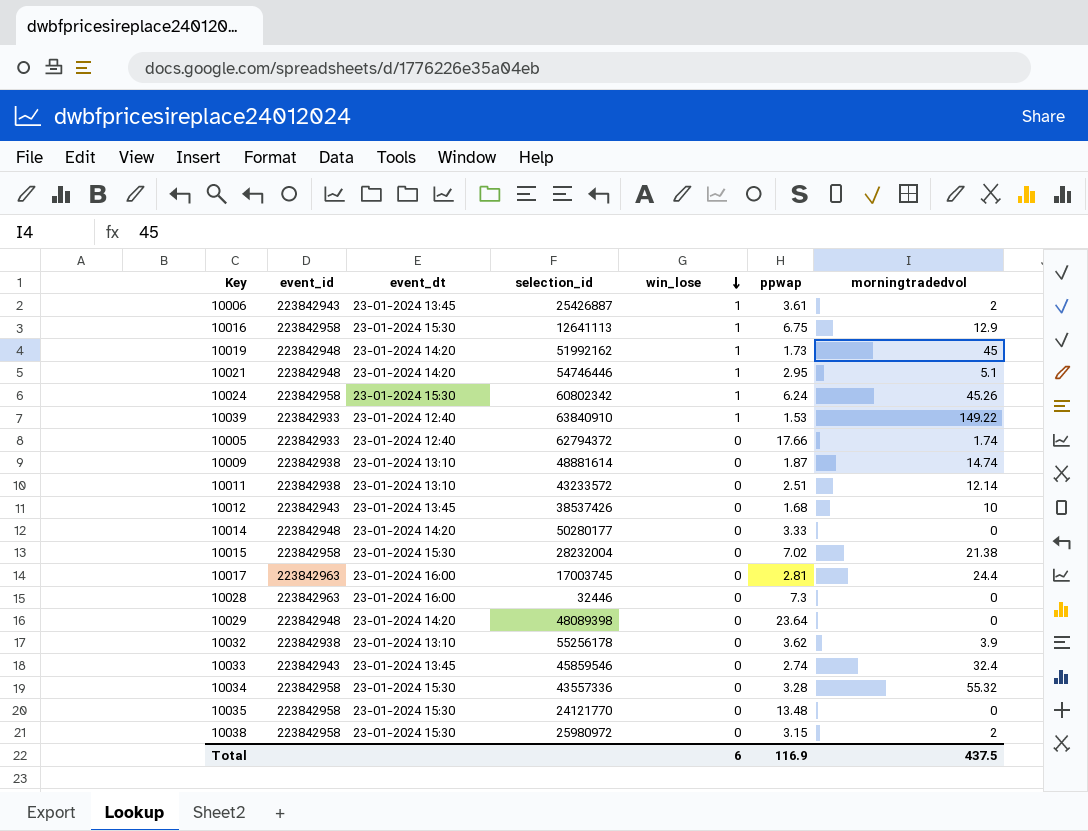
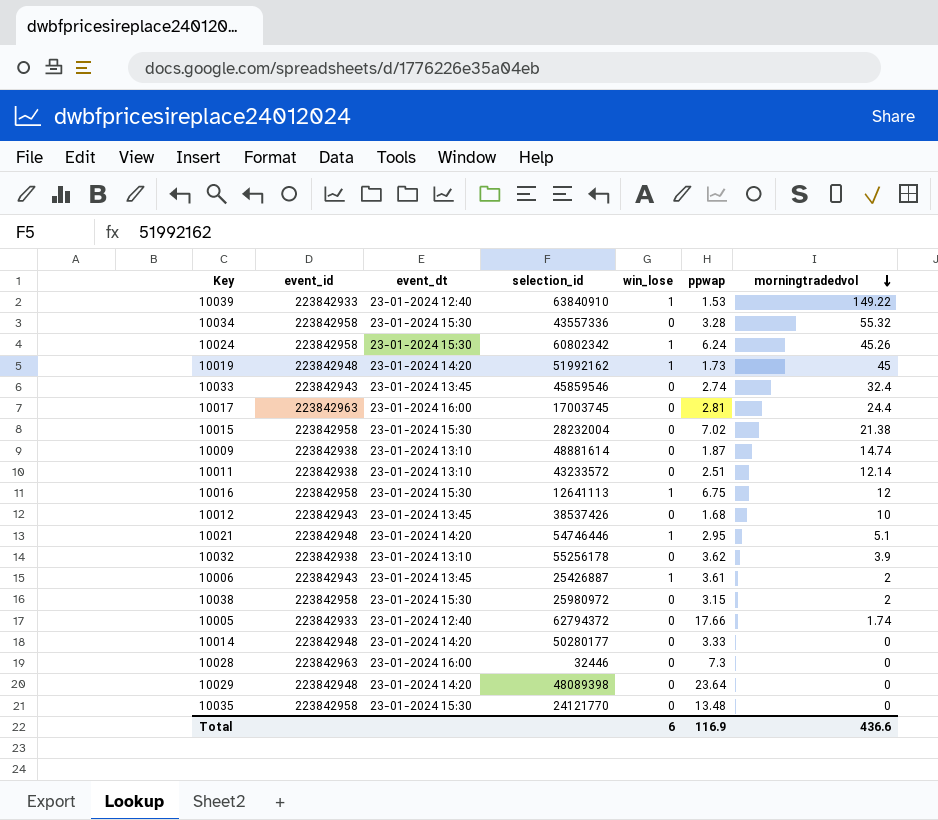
row order: win_lose descending -> morningtradedvol descending
10016 | morningtradedvol: 12.9 -> 12
Total | morningtradedvol: 437.5 -> 436.6

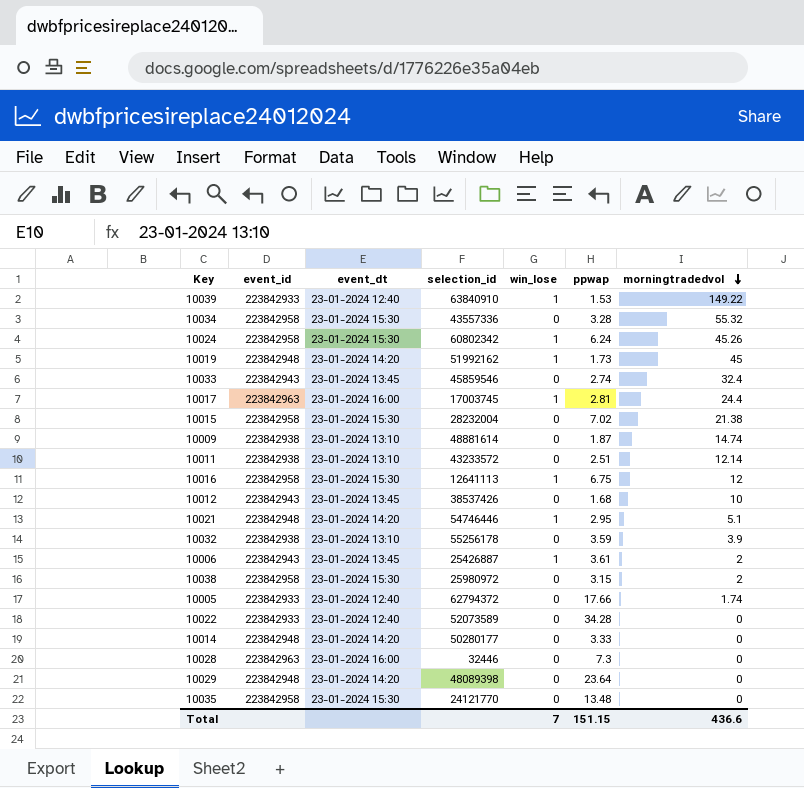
10017 | win_lose: 0 -> 1
10032 | ppwap: 3.62 -> 3.59
row 10022: none -> 223842933 | 23-01-2024 12:40 | 52073589 | 0 | 34.28 | 0
Total | win_lose: 6 -> 7
Total | ppwap: 116.9 -> 151.15

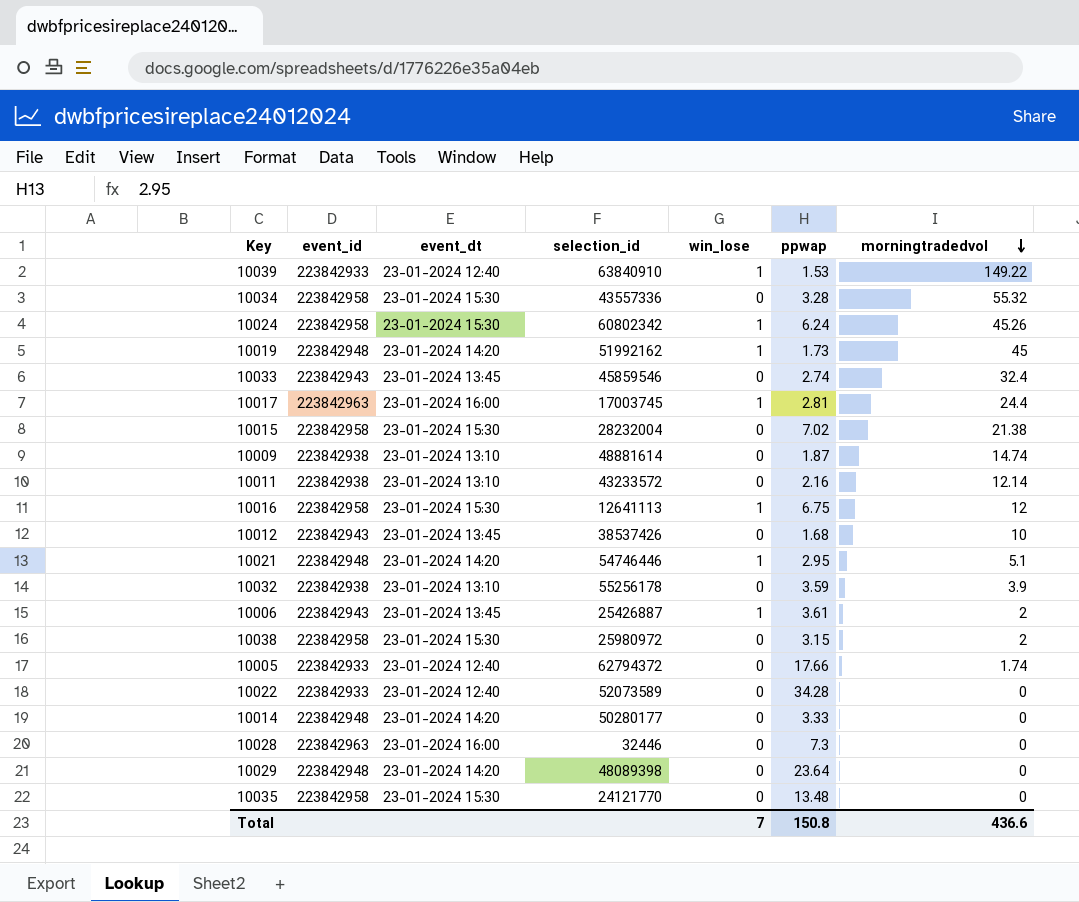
10011 | ppwap: 2.51 -> 2.16
Total | ppwap: 151.15 -> 150.8

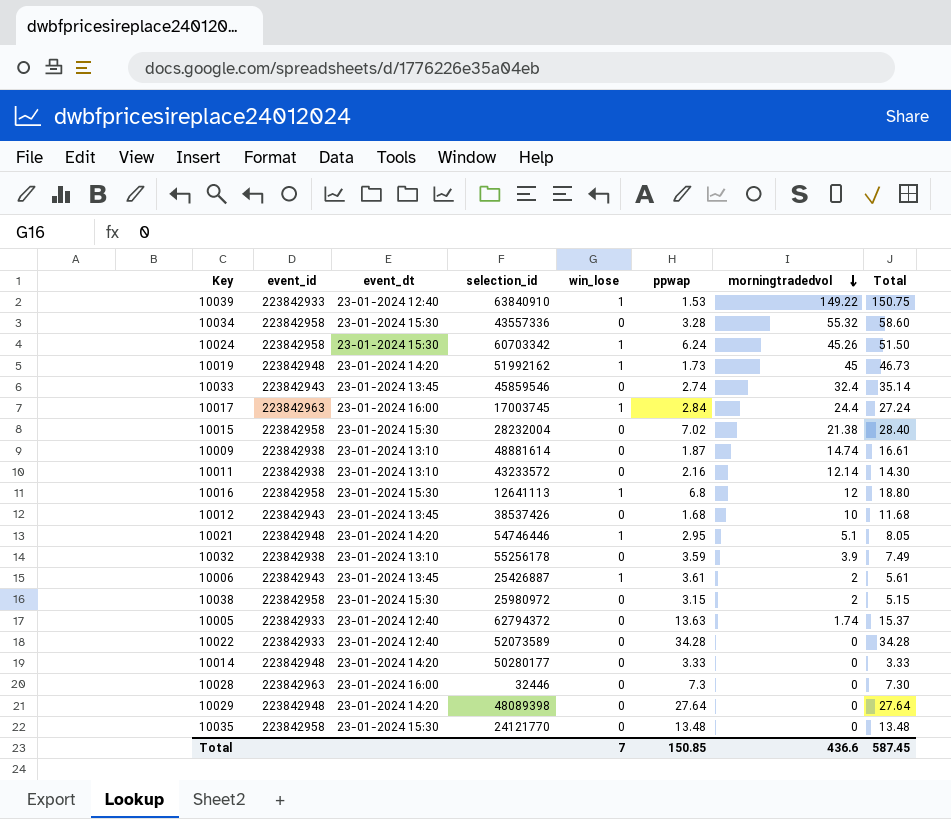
column Total | formula: none -> [ppwap] + [morningtradedvol]
10024 | selection_id: 60802342 -> 60703342
10017 | ppwap: 2.81 -> 2.84
10016 | ppwap: 6.75 -> 6.8
10005 | ppwap: 17.66 -> 13.63
10029 | ppwap: 23.64 -> 27.64
Total | ppwap: 150.8 -> 150.85

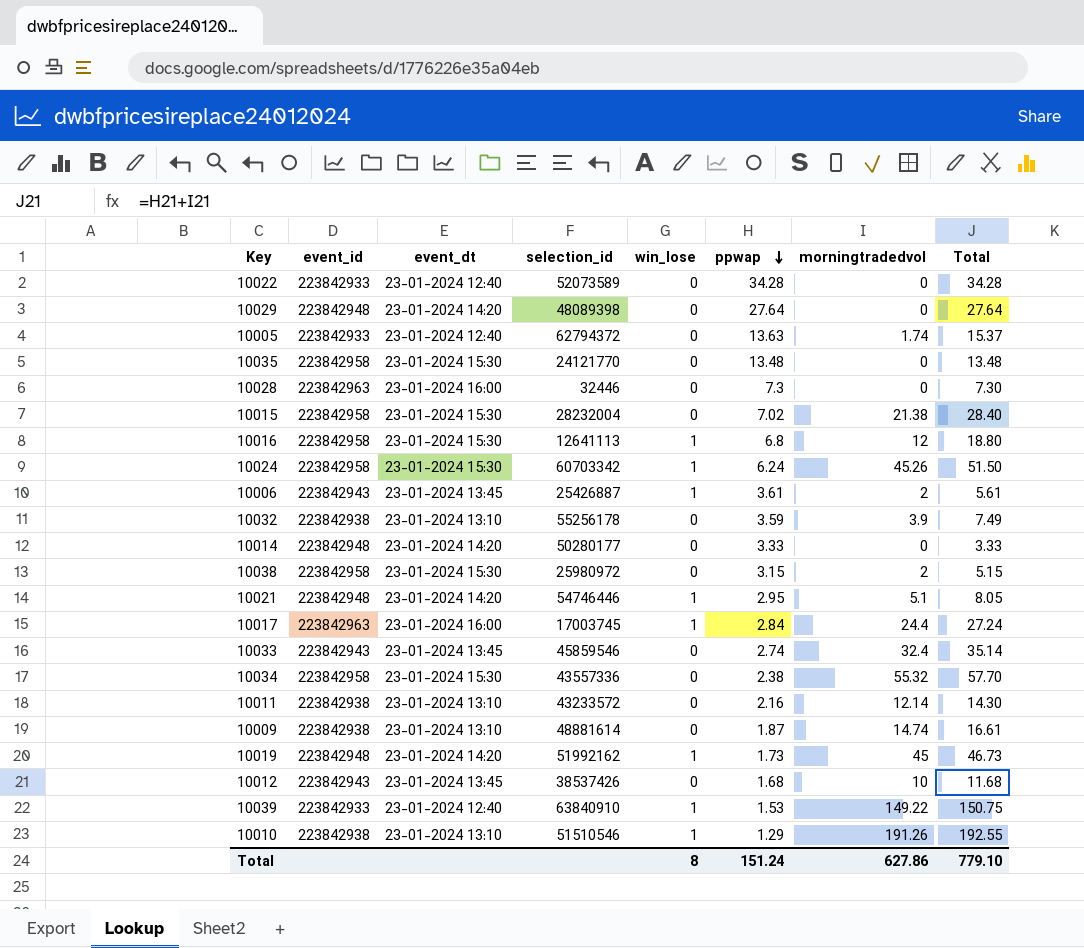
row order: morningtradedvol descending -> ppwap descending
10034 | ppwap: 3.28 -> 2.38
10034 | Total: 58.60 -> 57.70
row 10010: none -> 223842938 | 23-01-2024 13:10 | 51510546 | 1 | 1.29 | 191.26 | 192.55
Total | win_lose: 7 -> 8
Total | ppwap: 150.85 -> 151.24
Total | morningtradedvol: 436.6 -> 627.86
Total | Total: 587.45 -> 779.10

